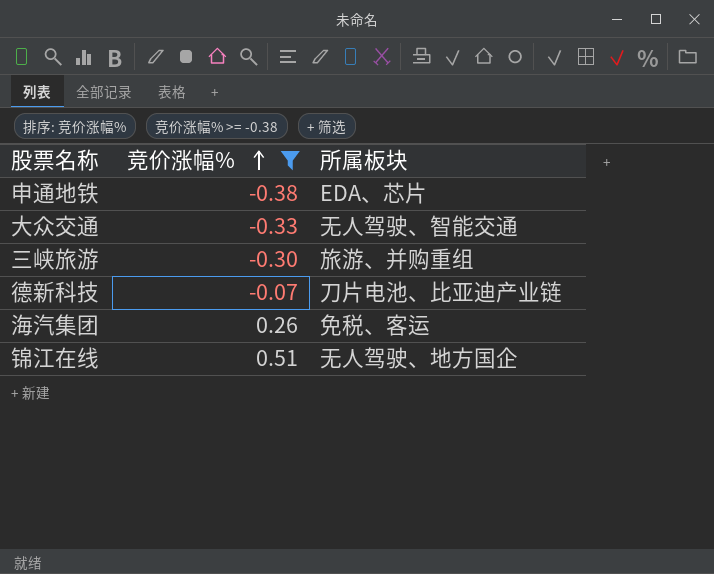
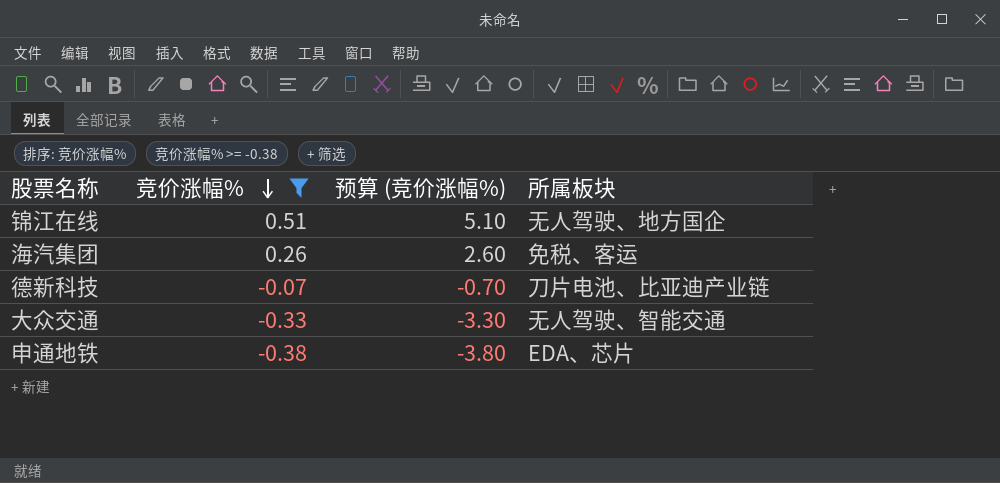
row order: 竞价涨幅% ascending -> 竞价涨幅% descending
column 预算 (竞价涨幅%) | formula: none -> [竞价涨幅%] * 10
row 三峡旅游: -0.30 | 旅游、并购重组 -> none

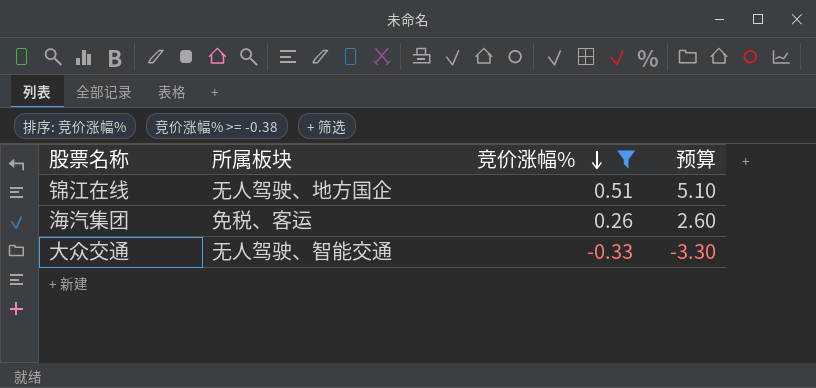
column 所属板块 | position: 4 -> 2
column name: 预算 (竞价涨幅%) -> 预算
row 德新科技: -0.07 | -0.70 | 刀片电池、比亚迪产业链 -> none
row 申通地铁: -0.38 | -3.80 | EDA、芯片 -> none

